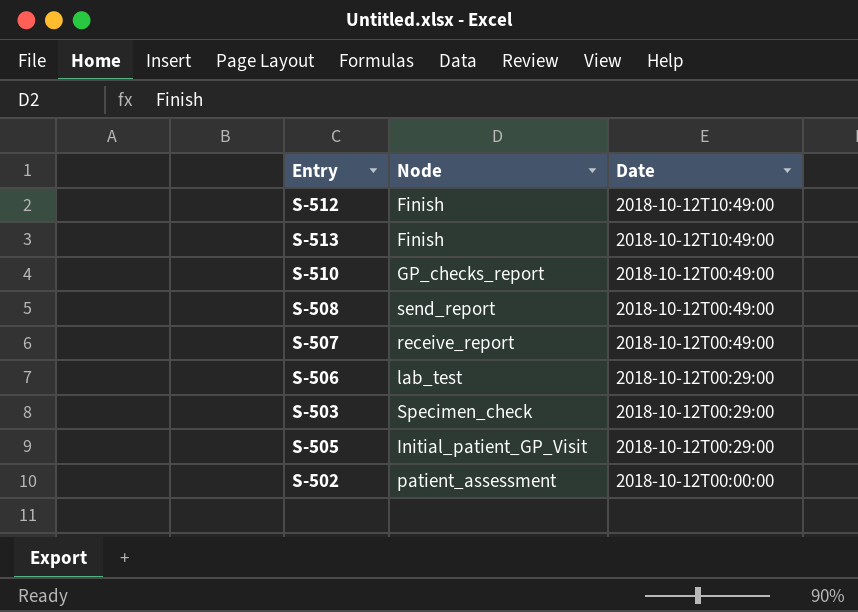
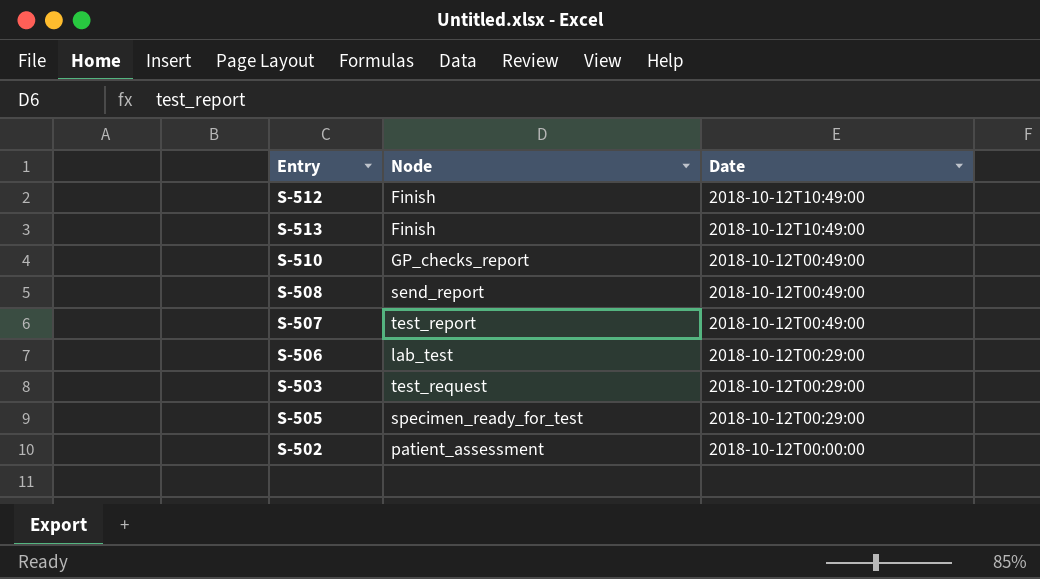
S-507 | Node: receive_report -> test_report
S-503 | Node: Specimen_check -> test_request
S-505 | Node: Initial_patient_GP_Visit -> specimen_ready_for_test

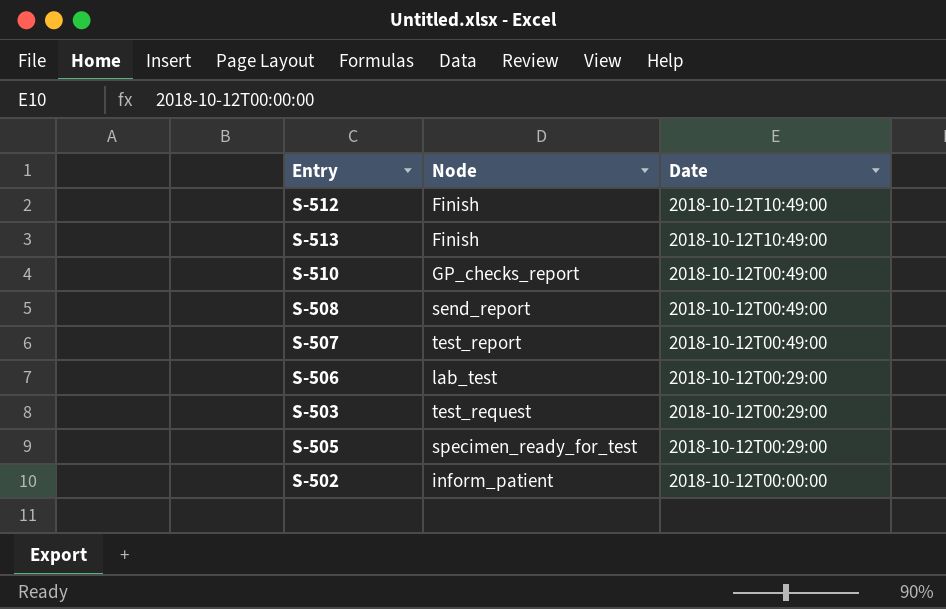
S-502 | Node: patient_assessment -> inform_patient

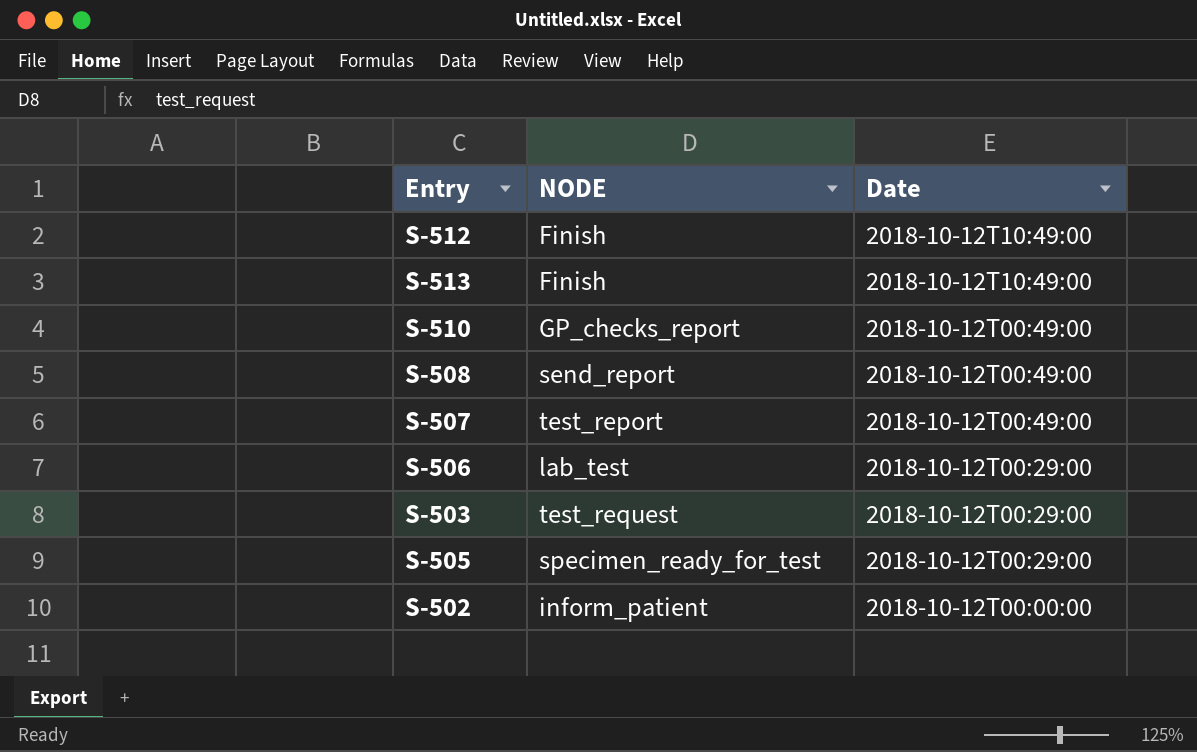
column name: Node -> NODE

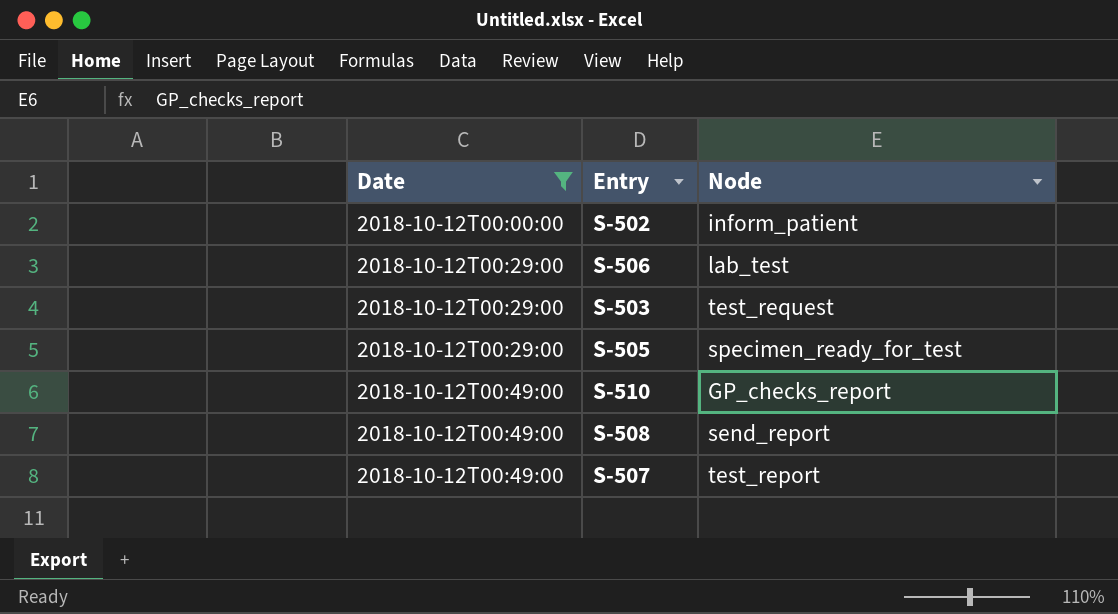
filter: none -> Date != 2018-10-12T10:49:00
row order: Date descending -> Date ascending
column Date | position: 3 -> 1
column name: NODE -> Node

